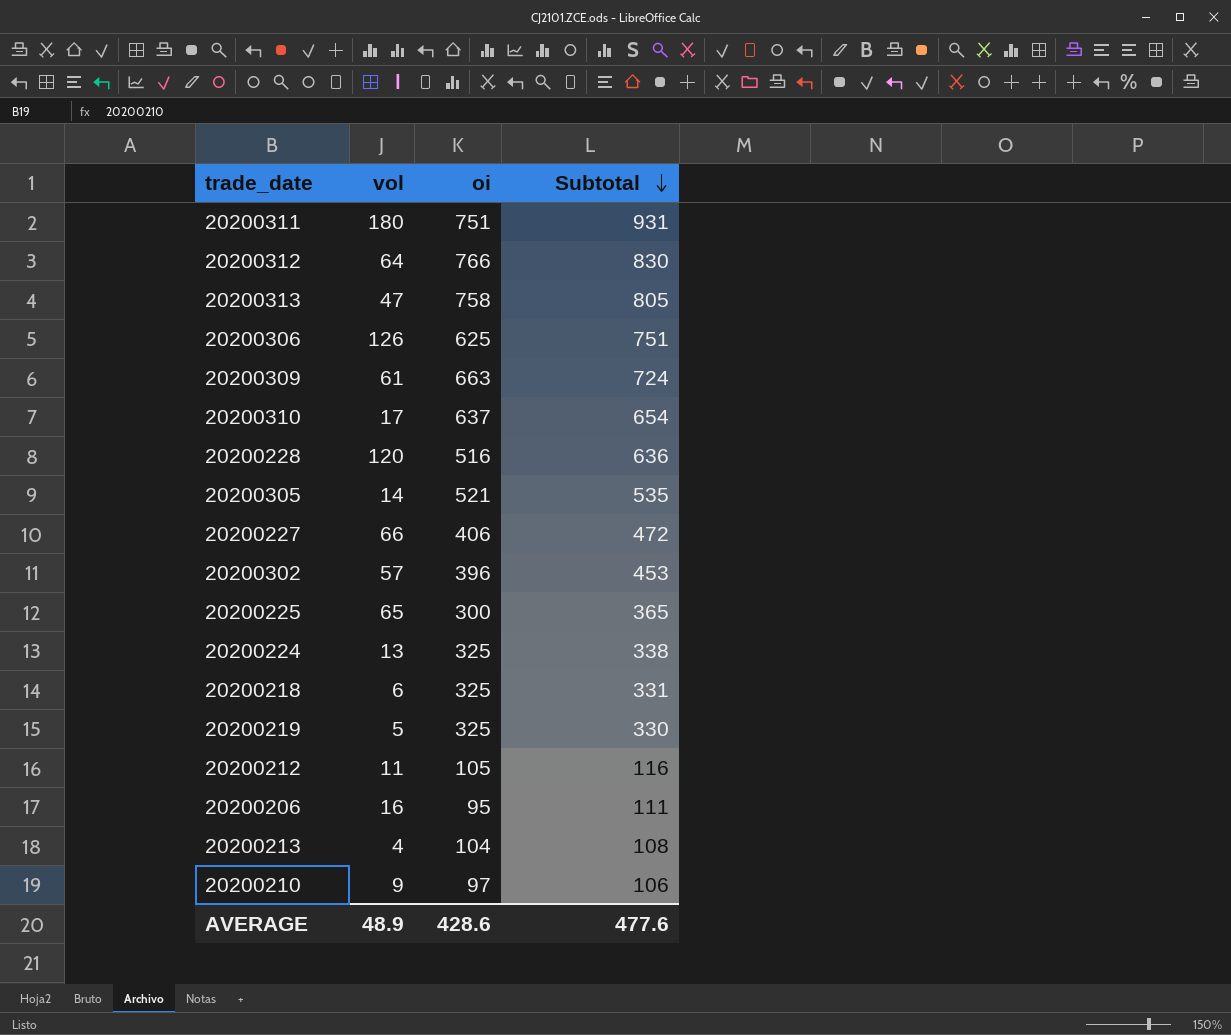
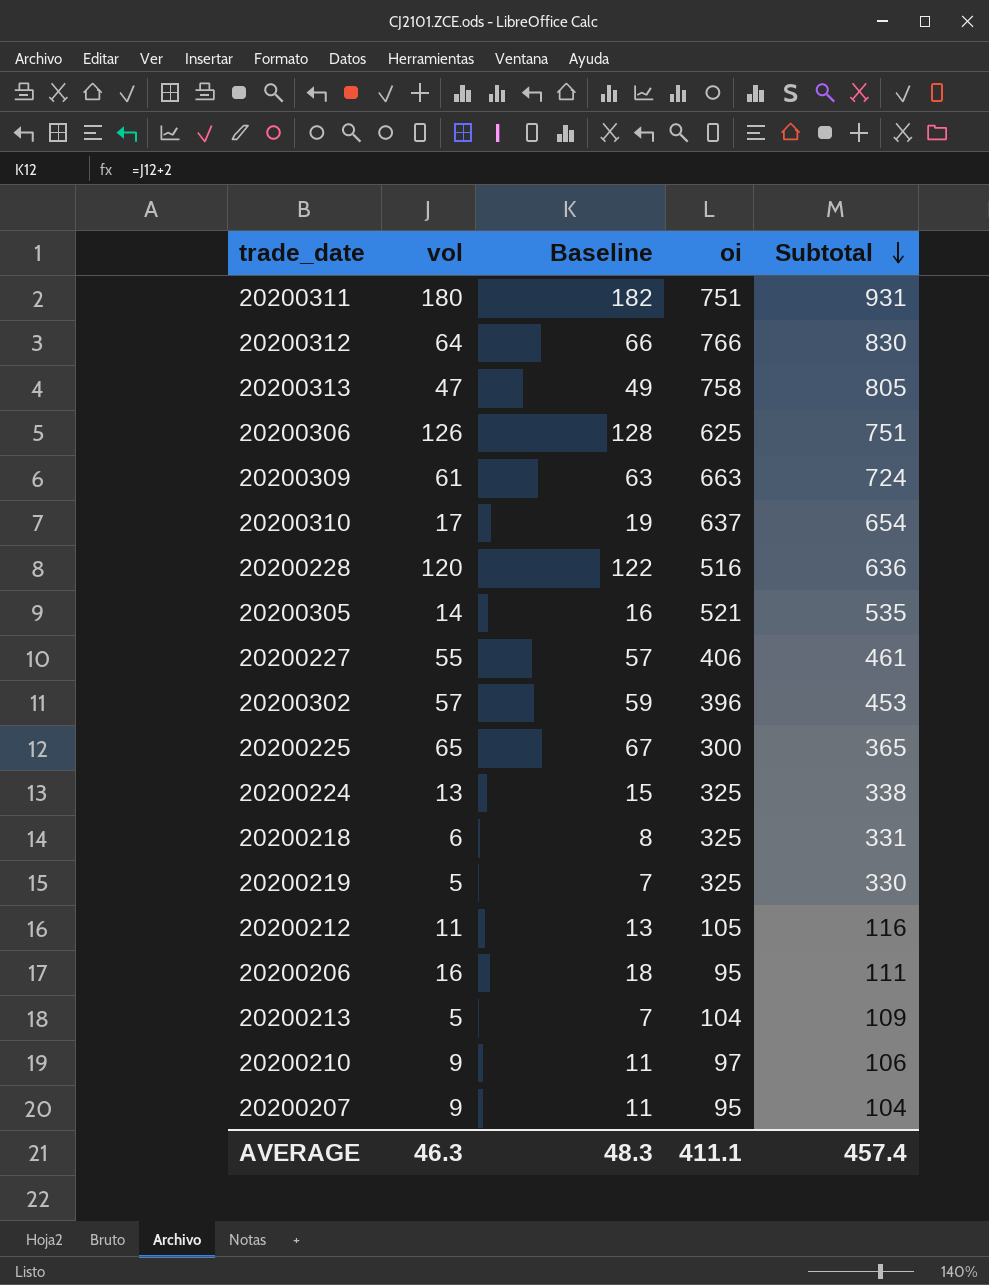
column Baseline | formula: none -> [vol] + 2
20200227 | vol: 66 -> 55
20200227 | Subtotal: 472 -> 461
20200213 | vol: 4 -> 5
20200213 | Subtotal: 108 -> 109
row 20200207: none -> 9 | 11 | 95 | 104
AVERAGE | vol: 48.9 -> 46.3
AVERAGE | oi: 428.6 -> 411.1
AVERAGE | Subtotal: 477.6 -> 457.4

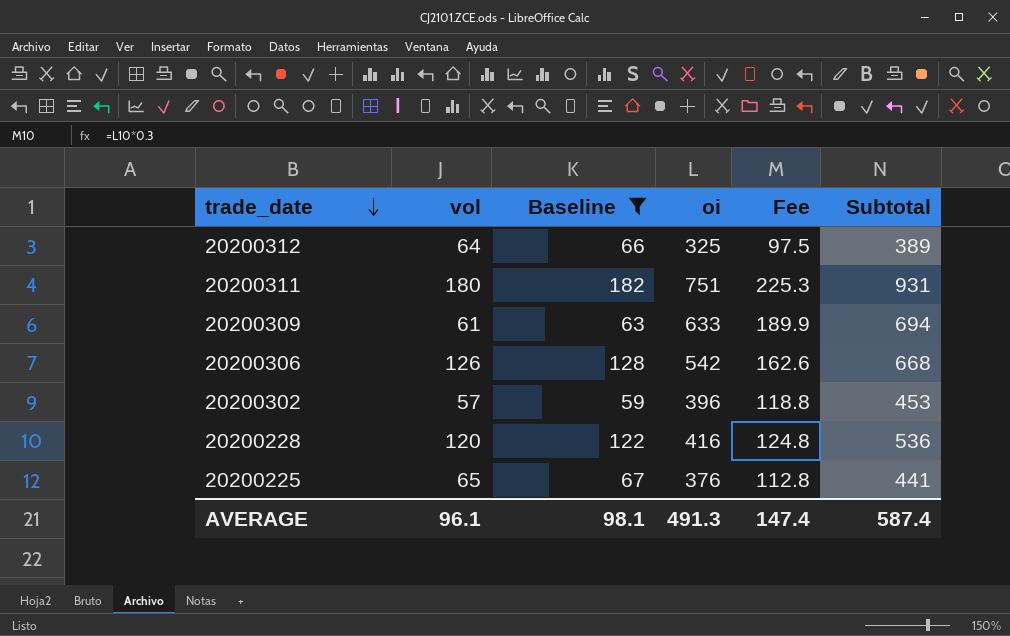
filter: none -> Baseline >= 59
row order: Subtotal descending -> trade_date descending
column Fee | formula: none -> [oi] * 0.3
20200312 | oi: 766 -> 325
20200312 | Subtotal: 830 -> 389
20200309 | oi: 663 -> 633
20200309 | Subtotal: 724 -> 694
20200306 | oi: 625 -> 542
20200306 | Subtotal: 751 -> 668
20200228 | oi: 516 -> 416
20200228 | Subtotal: 636 -> 536
20200225 | oi: 300 -> 376
20200225 | Subtotal: 365 -> 441
AVERAGE | vol: 46.3 -> 96.1
AVERAGE | Baseline: 48.3 -> 98.1
AVERAGE | oi: 411.1 -> 491.3
AVERAGE | Subtotal: 457.4 -> 587.4

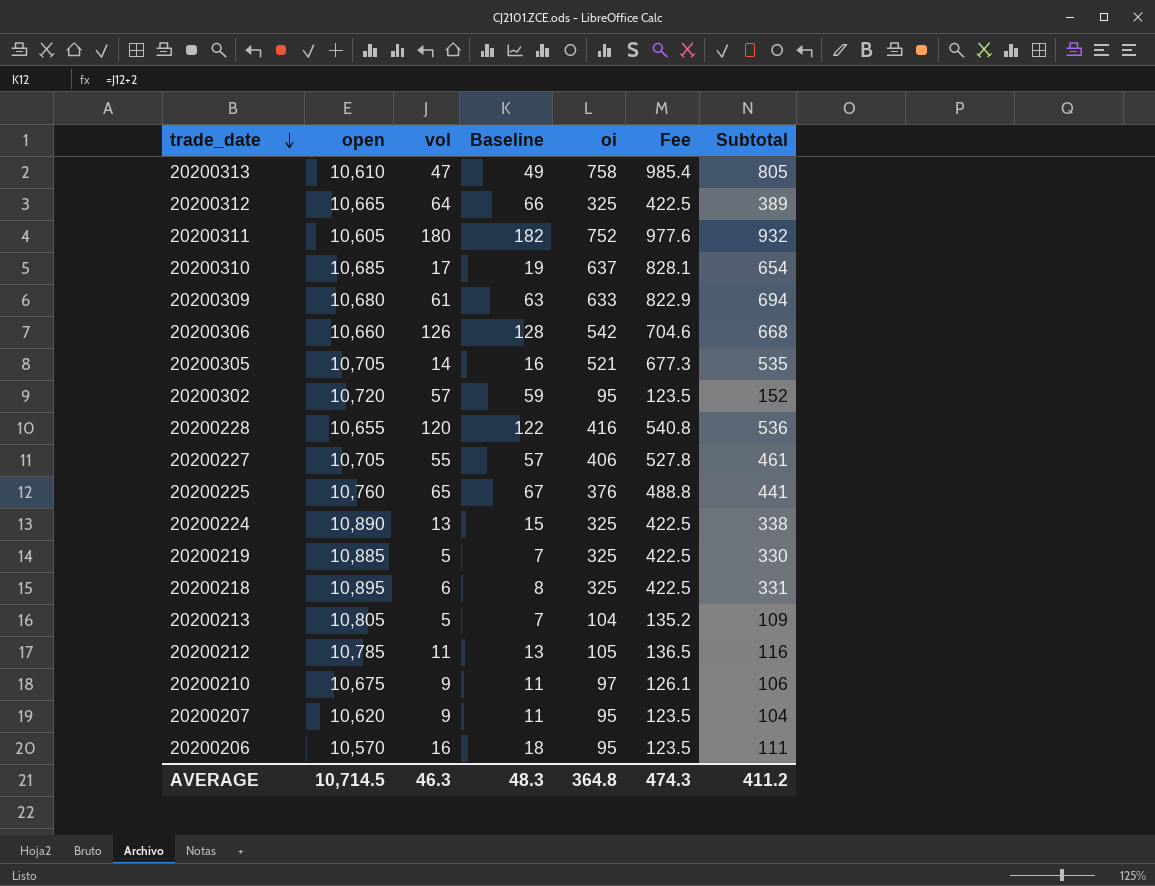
filter: Baseline >= 59 -> none
column open | position: none -> 2
column Fee | formula: [oi] * 0.3 -> [oi] * 1.3
20200311 | oi: 751 -> 752
20200311 | Subtotal: 931 -> 932
20200302 | oi: 396 -> 95
20200302 | Subtotal: 453 -> 152
AVERAGE | vol: 96.1 -> 46.3
AVERAGE | Baseline: 98.1 -> 48.3
AVERAGE | oi: 491.3 -> 364.8
AVERAGE | Fee: 147.4 -> 474.3
AVERAGE | Subtotal: 587.4 -> 411.2

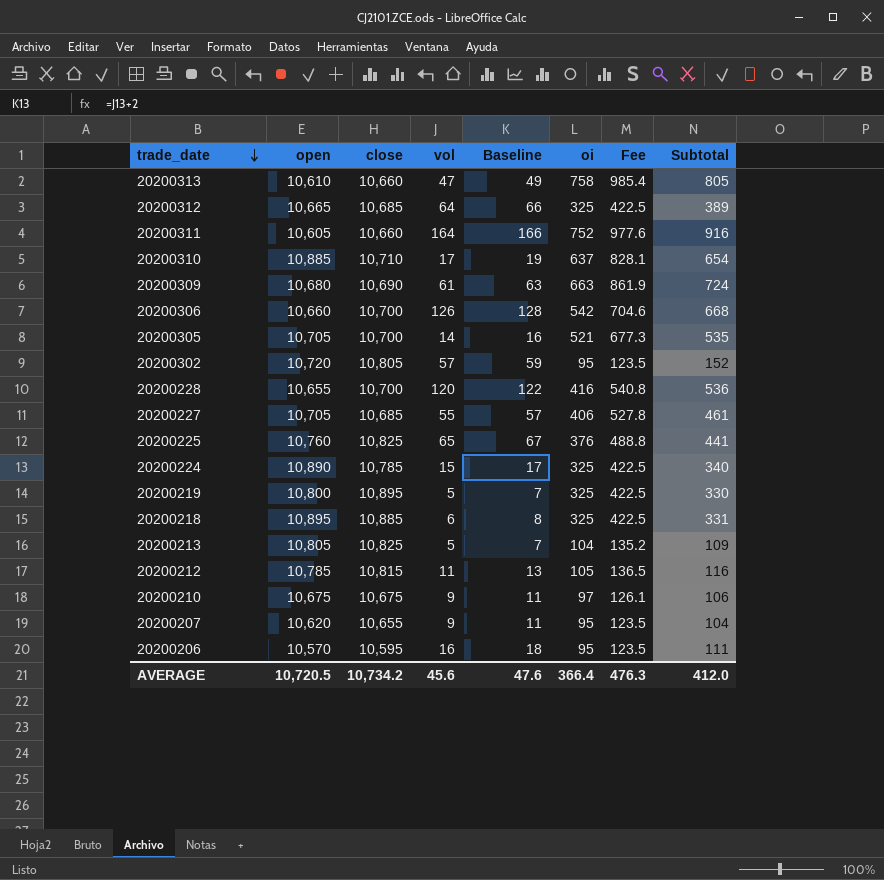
column close | position: none -> 3
20200311 | vol: 180 -> 164
20200311 | Baseline: 182 -> 166
20200311 | Subtotal: 932 -> 916
20200310 | open: 10,685 -> 10,885
20200309 | oi: 633 -> 663
20200309 | Fee: 822.9 -> 861.9
20200309 | Subtotal: 694 -> 724
20200224 | vol: 13 -> 15
20200224 | Baseline: 15 -> 17
20200224 | Subtotal: 338 -> 340
20200219 | open: 10,885 -> 10,800
AVERAGE | open: 10,714.5 -> 10,720.5
AVERAGE | vol: 46.3 -> 45.6
AVERAGE | Baseline: 48.3 -> 47.6
AVERAGE | oi: 364.8 -> 366.4
AVERAGE | Fee: 474.3 -> 476.3
AVERAGE | Subtotal: 411.2 -> 412.0

